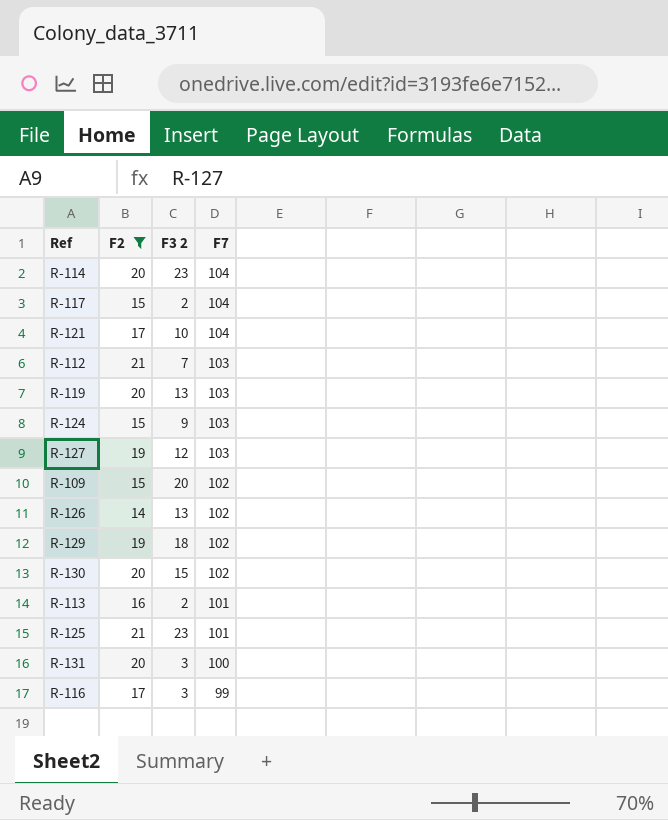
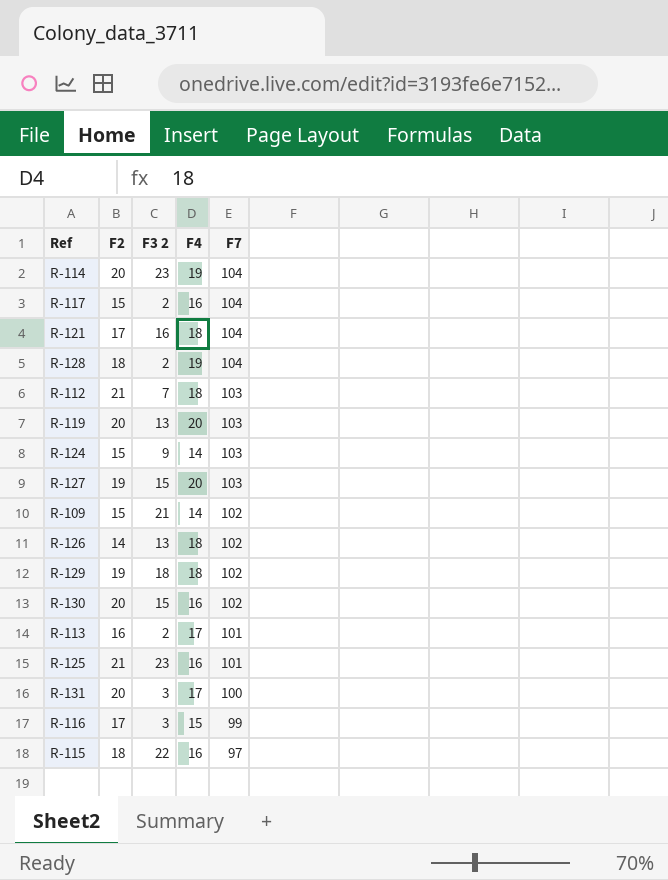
filter: F2 != 18 -> none
column F4 | position: none -> 4
R-121 | F3 2: 10 -> 16
R-127 | F3 2: 12 -> 15
R-109 | F3 2: 20 -> 21

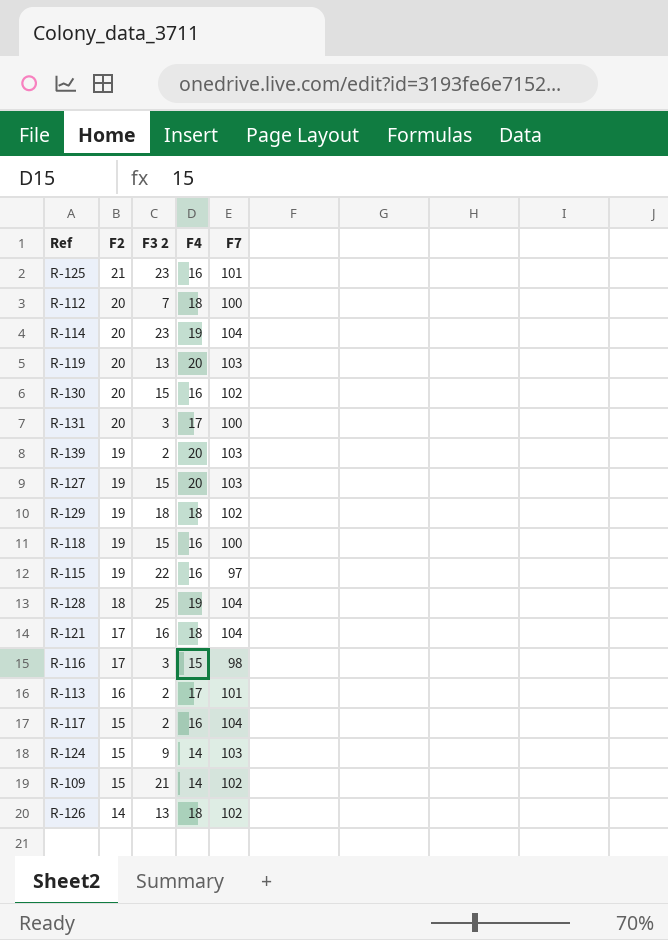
row order: F7 descending -> F2 descending
R-112 | F2: 21 -> 20
R-112 | F7: 103 -> 100
row R-139: none -> 19 | 2 | 20 | 103
row R-118: none -> 19 | 15 | 16 | 100
R-115 | F2: 18 -> 19
R-128 | F3 2: 2 -> 25
R-116 | F7: 99 -> 98

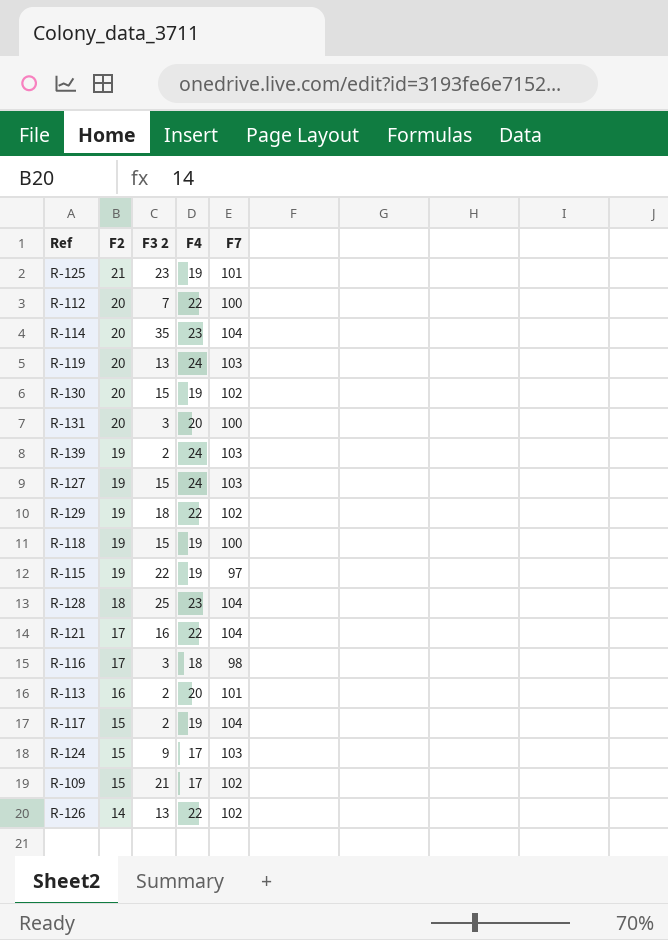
R-125 | F4: 16 -> 19
R-112 | F4: 18 -> 22
R-114 | F3 2: 23 -> 35
R-114 | F4: 19 -> 23
R-119 | F4: 20 -> 24
R-130 | F4: 16 -> 19
R-131 | F4: 17 -> 20
R-139 | F4: 20 -> 24
R-127 | F4: 20 -> 24
R-129 | F4: 18 -> 22
R-118 | F4: 16 -> 19
R-115 | F4: 16 -> 19
R-128 | F4: 19 -> 23
R-121 | F4: 18 -> 22
R-116 | F4: 15 -> 18
R-113 | F4: 17 -> 20
R-117 | F4: 16 -> 19
R-124 | F4: 14 -> 17
R-109 | F4: 14 -> 17
R-126 | F4: 18 -> 22

